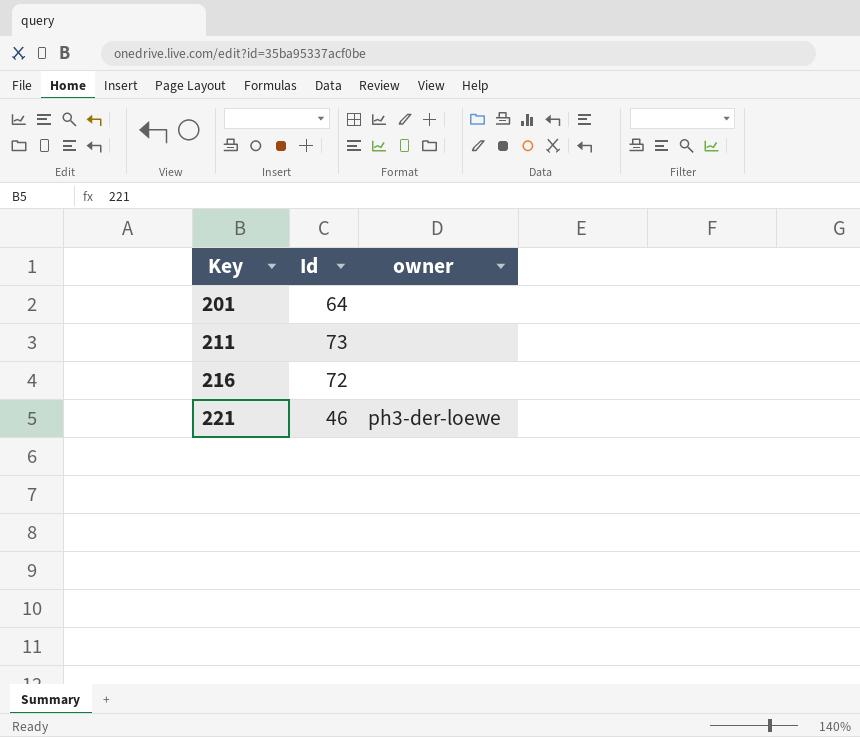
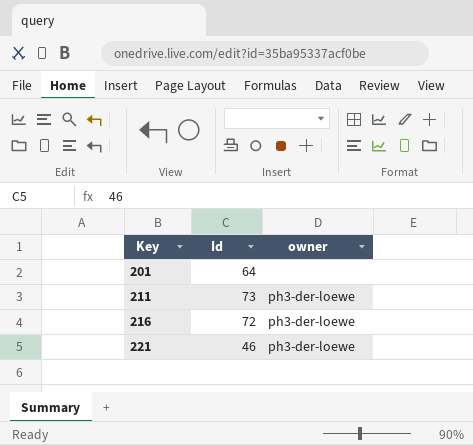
211 | owner: none -> ph3-der-loewe
216 | owner: none -> ph3-der-loewe

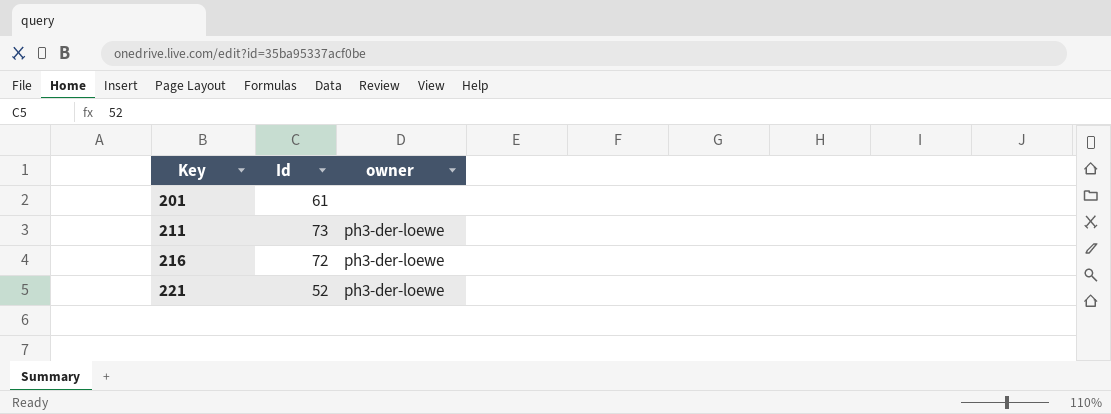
201 | Id: 64 -> 61
221 | Id: 46 -> 52

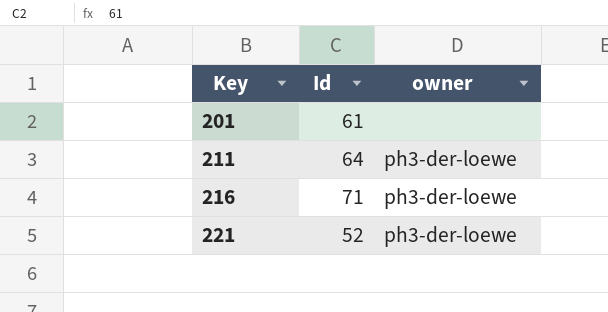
211 | Id: 73 -> 64
216 | Id: 72 -> 71

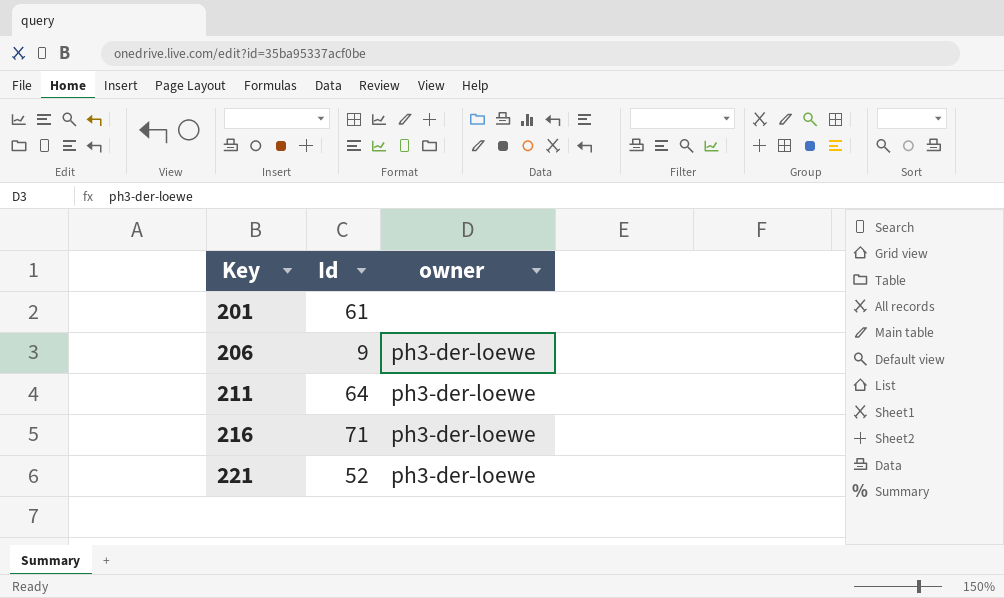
row 206: none -> 9 | ph3-der-loewe

